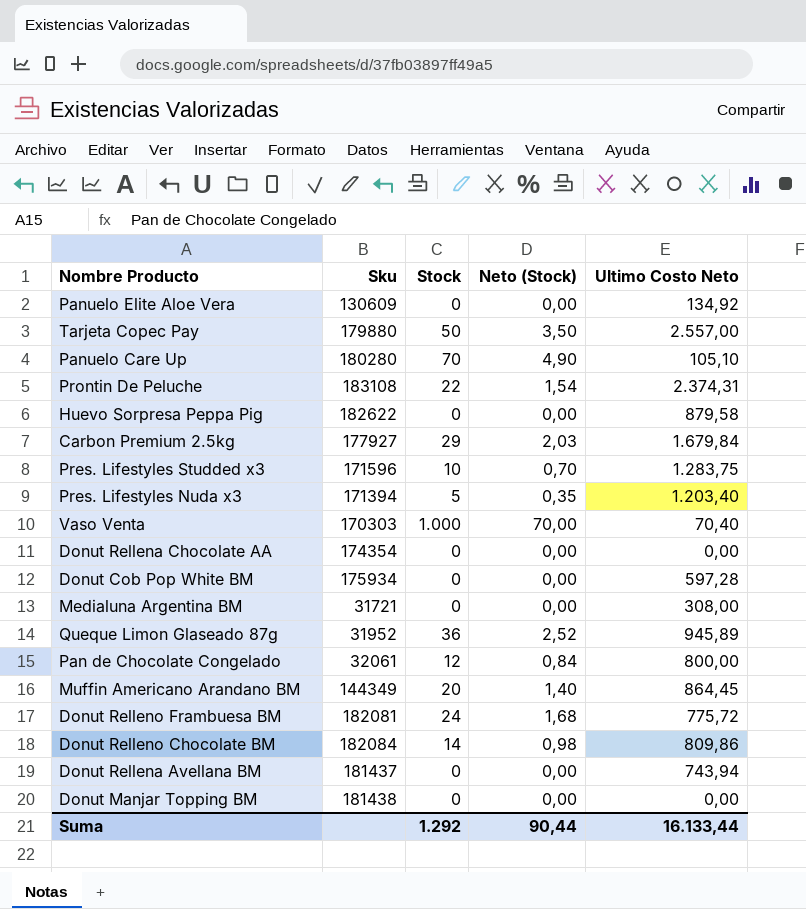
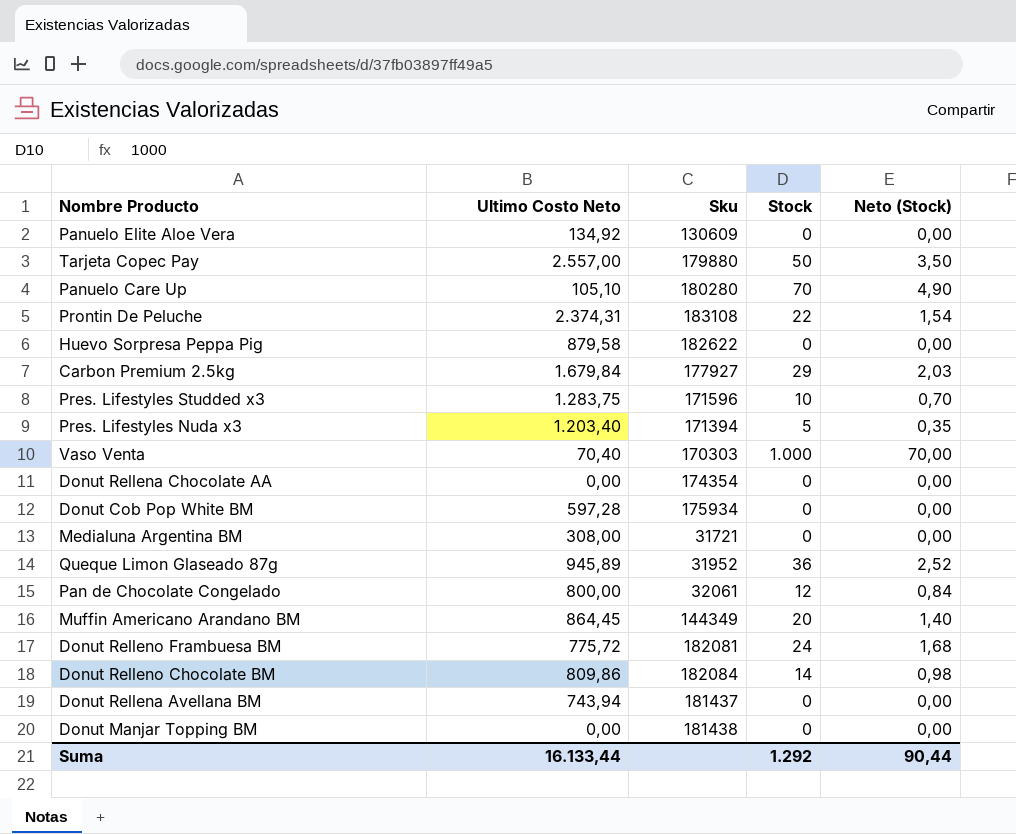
column Ultimo Costo Neto | position: 5 -> 2

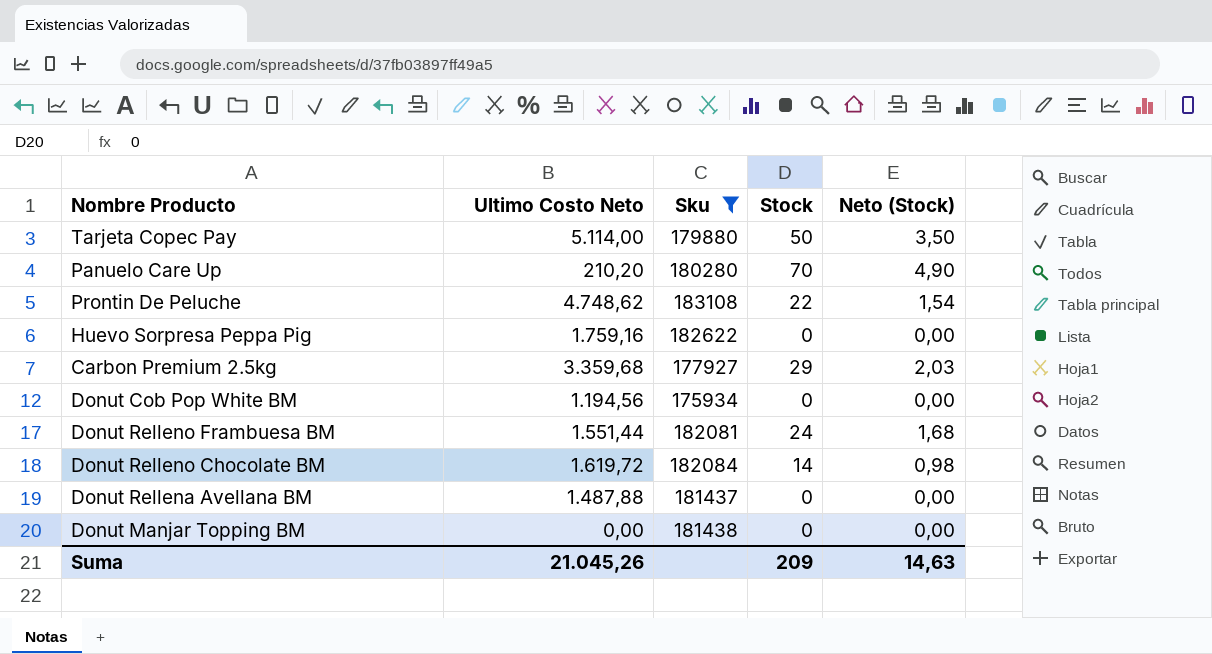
filter: none -> Sku >= 175934
Tarjeta Copec Pay | Ultimo Costo Neto: 2.557,00 -> 5.114,00
Panuelo Care Up | Ultimo Costo Neto: 105,10 -> 210,20
Prontin De Peluche | Ultimo Costo Neto: 2.374,31 -> 4.748,62
Huevo Sorpresa Peppa Pig | Ultimo Costo Neto: 879,58 -> 1.759,16
Carbon Premium 2.5kg | Ultimo Costo Neto: 1.679,84 -> 3.359,68
Donut Cob Pop White BM | Ultimo Costo Neto: 597,28 -> 1.194,56
Donut Relleno Frambuesa BM | Ultimo Costo Neto: 775,72 -> 1.551,44
Donut Relleno Chocolate BM | Ultimo Costo Neto: 809,86 -> 1.619,72
Donut Rellena Avellana BM | Ultimo Costo Neto: 743,94 -> 1.487,88
Suma | Ultimo Costo Neto: 16.133,44 -> 21.045,26
Suma | Stock: 1.292 -> 209
Suma | Neto (Stock): 90,44 -> 14,63

